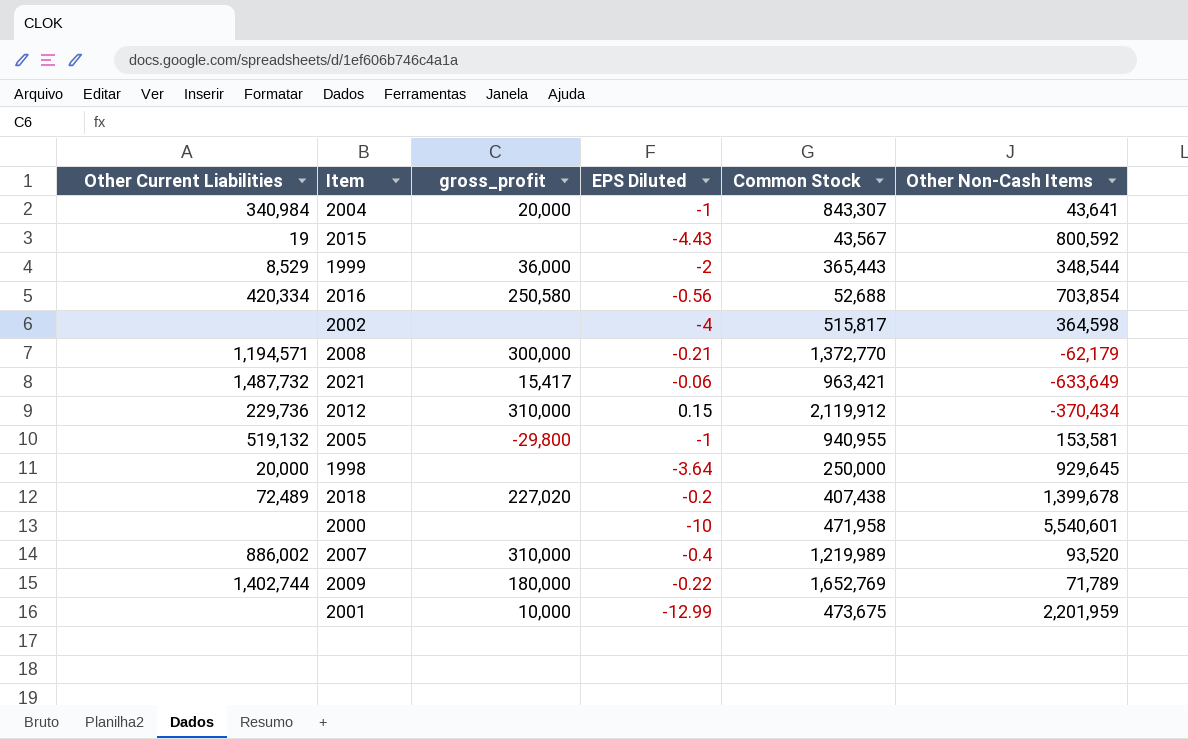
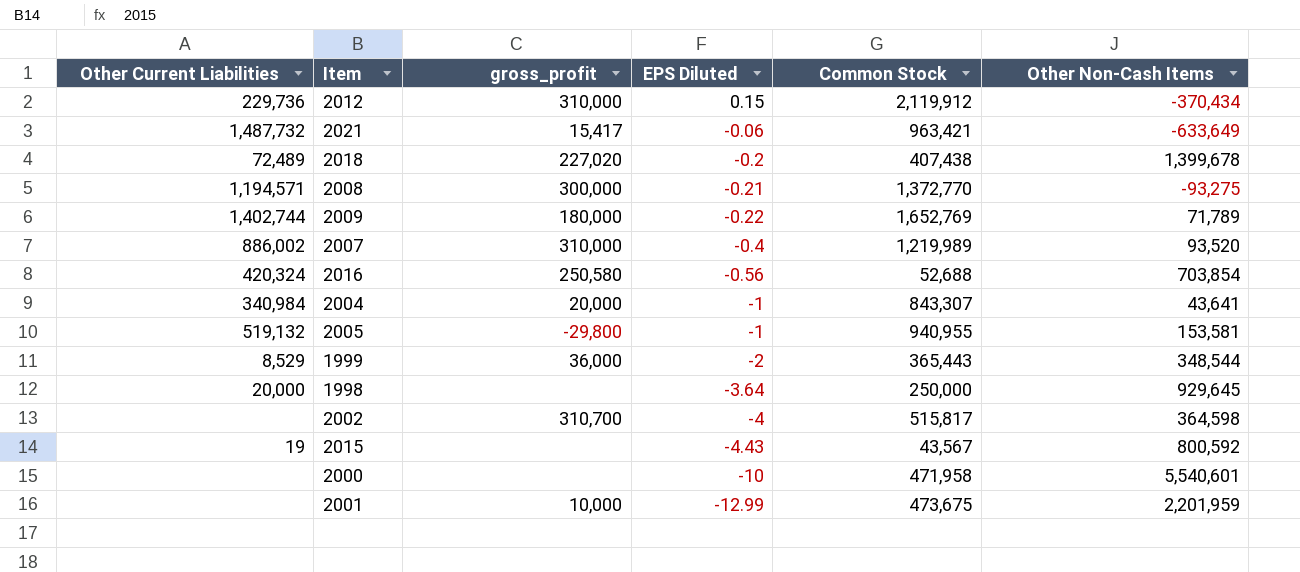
row order: none -> EPS Diluted descending
2008 | Other Non-Cash Items: -62,179 -> -93,275
2016 | Other Current Liabilities: 420,334 -> 420,324
2002 | gross_profit: none -> 310,700

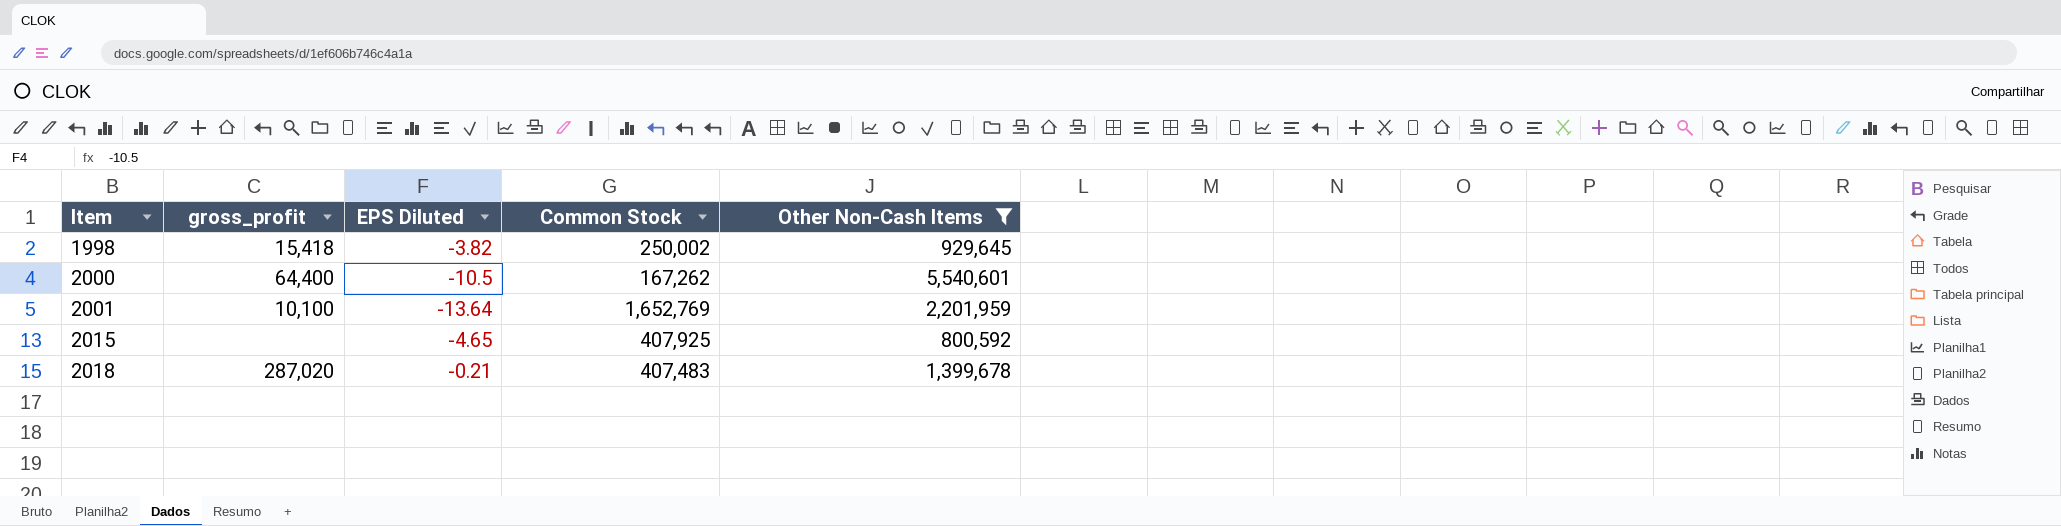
filter: none -> Other Non-Cash Items >= 800,592
row order: EPS Diluted descending -> Item ascending
column Other Current Liabilities | position: 1 -> none
1998 | gross_profit: none -> 15,418
1998 | EPS Diluted: -3.64 -> -3.82
1998 | Common Stock: 250,000 -> 250,002
2000 | gross_profit: none -> 64,400
2000 | EPS Diluted: -10 -> -10.5
2000 | Common Stock: 471,958 -> 167,262
2001 | gross_profit: 10,000 -> 10,100
2001 | EPS Diluted: -12.99 -> -13.64
2001 | Common Stock: 473,675 -> 1,652,769
2015 | EPS Diluted: -4.43 -> -4.65
2015 | Common Stock: 43,567 -> 407,925
2018 | gross_profit: 227,020 -> 287,020
2018 | EPS Diluted: -0.2 -> -0.21
2018 | Common Stock: 407,438 -> 407,483

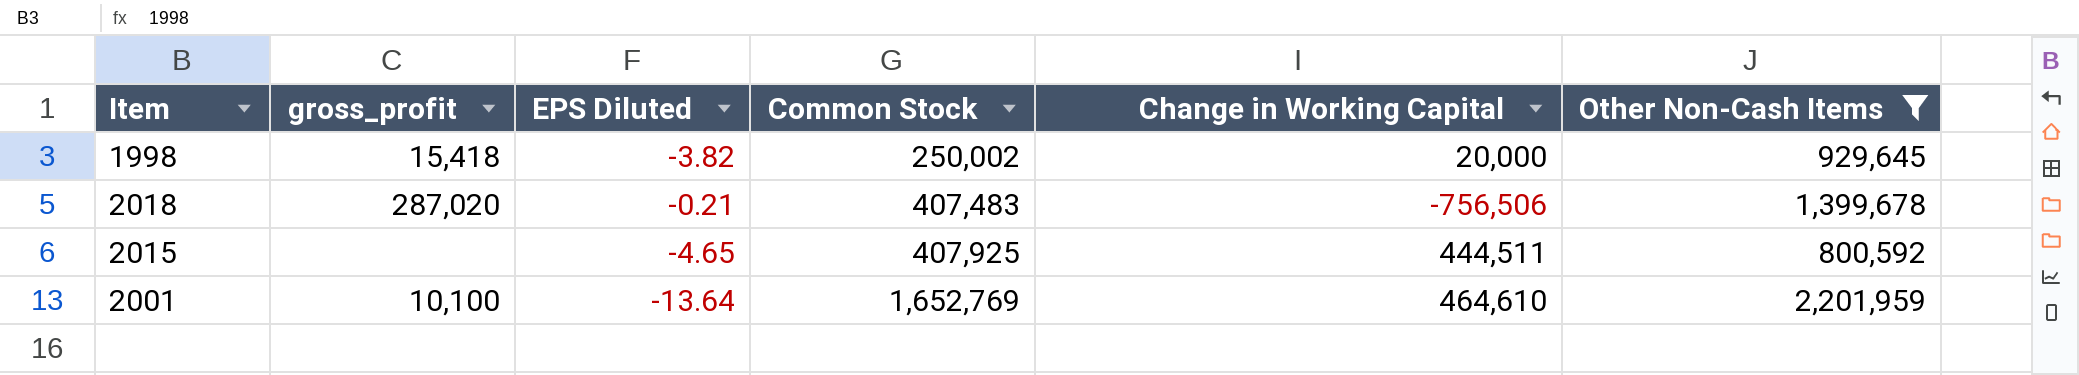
row order: Item ascending -> Common Stock ascending
column Change in Working Capital | position: none -> 5
row 2000: 64,400 | -10.5 | 167,262 | 5,540,601 -> none

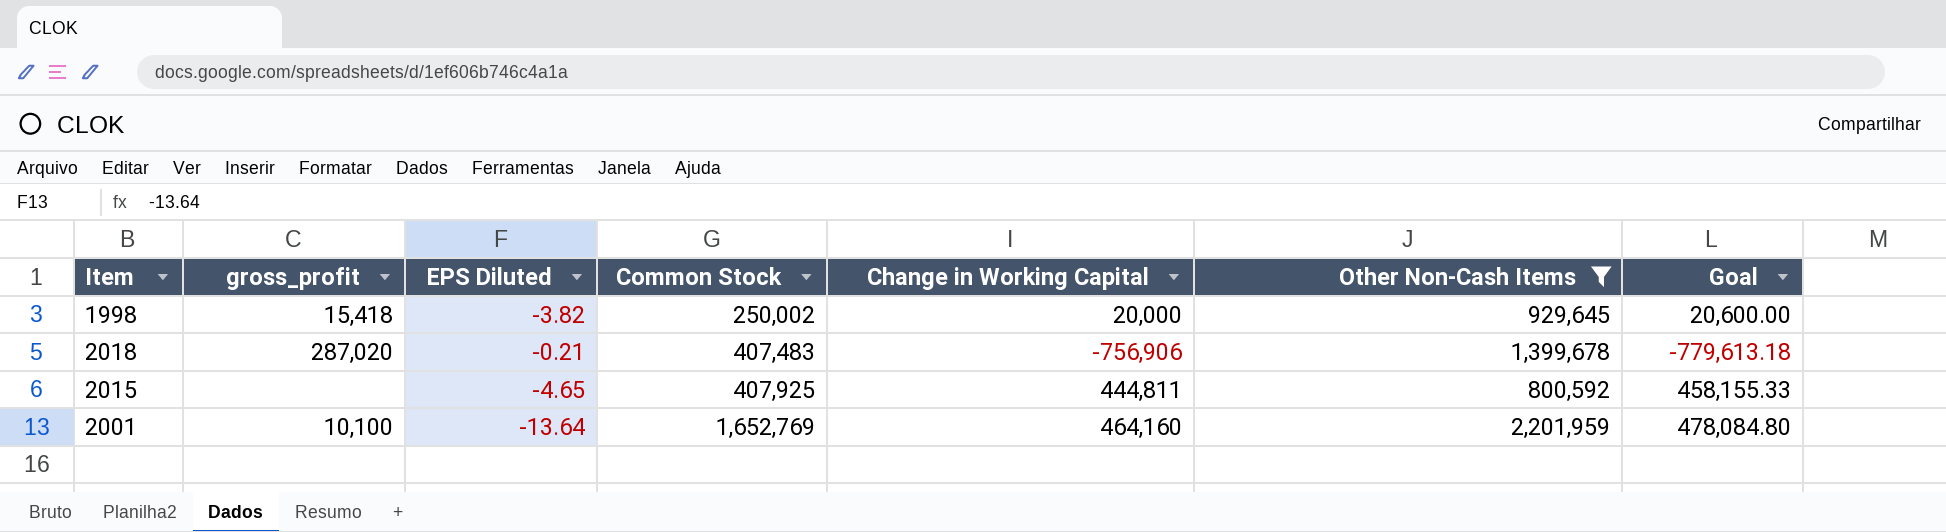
column Goal | formula: none -> [Change in Working Capital] * 1.03
2018 | Change in Working Capital: -756,506 -> -756,906
2015 | Change in Working Capital: 444,511 -> 444,811
2001 | Change in Working Capital: 464,610 -> 464,160

